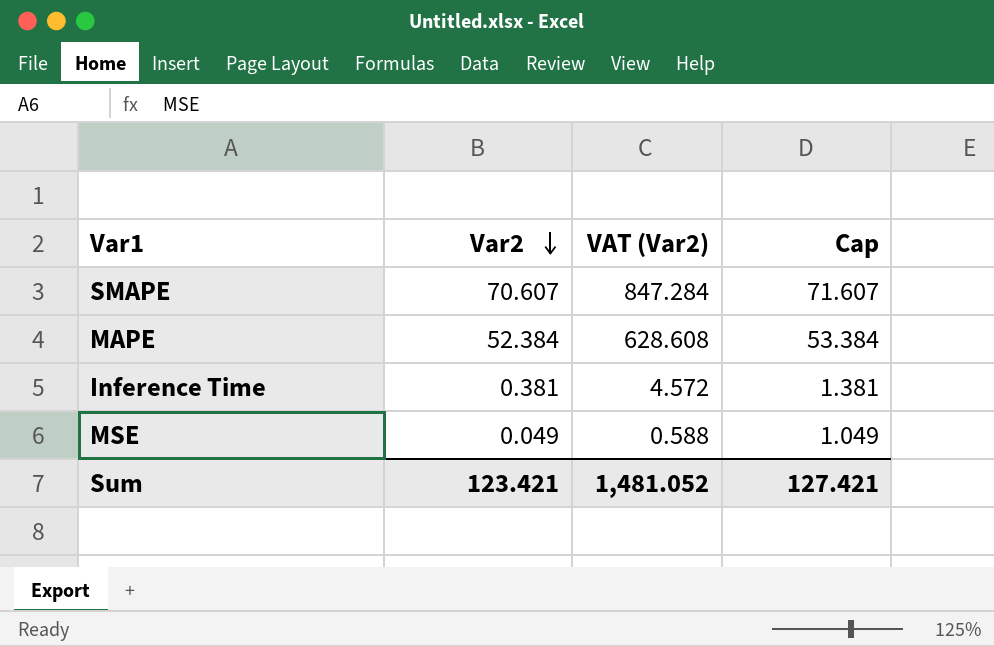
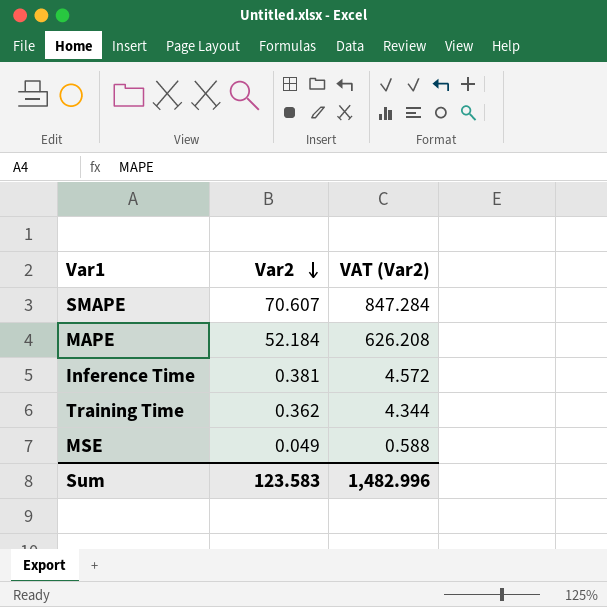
column Cap | formula: [Var2] + 1 -> none
MAPE | Var2: 52.384 -> 52.184
MAPE | VAT (Var2): 628.608 -> 626.208
row Training Time: none -> 0.362 | 4.344
Sum | Var2: 123.421 -> 123.583
Sum | VAT (Var2): 1,481.052 -> 1,482.996

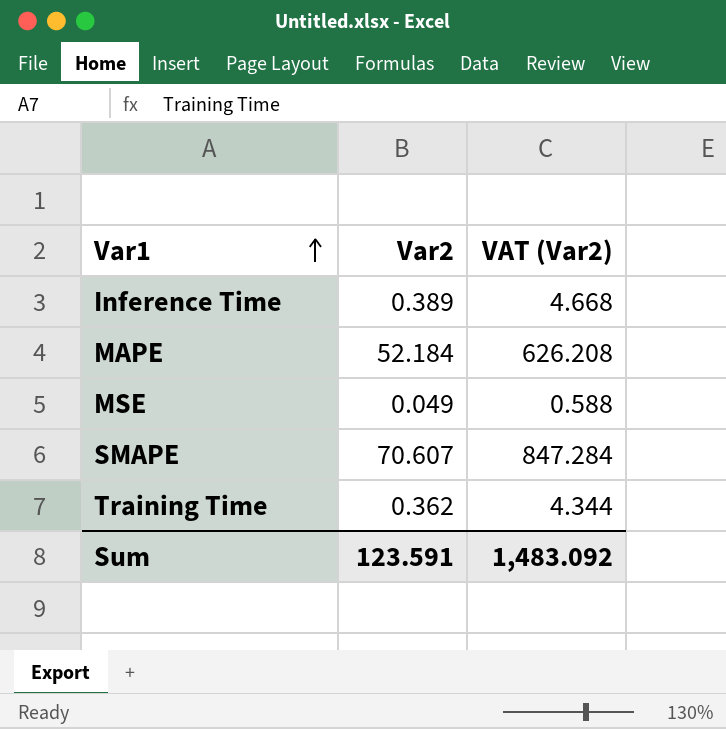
row order: Var2 descending -> Var1 ascending
Inference Time | Var2: 0.381 -> 0.389
Inference Time | VAT (Var2): 4.572 -> 4.668
Sum | Var2: 123.583 -> 123.591
Sum | VAT (Var2): 1,482.996 -> 1,483.092

